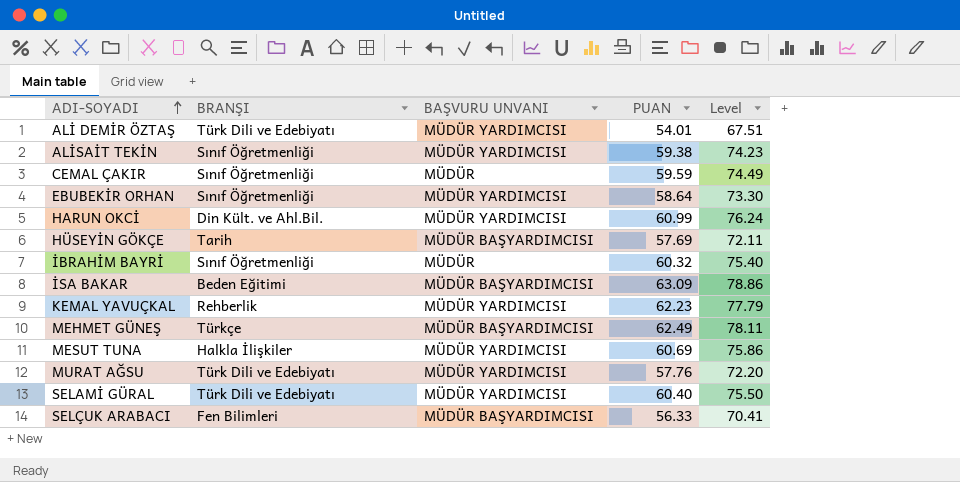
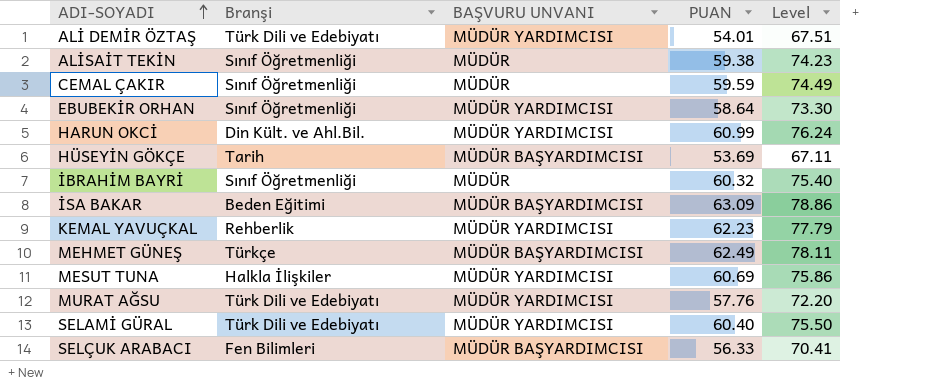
column name: BRANŞI -> Branşi
ALİSAİT TEKİN | BAŞVURU UNVANI: MÜDÜR YARDIMCISI -> MÜDÜR
HÜSEYİN GÖKÇE | PUAN: 57.69 -> 53.69
HÜSEYİN GÖKÇE | Level: 72.11 -> 67.11

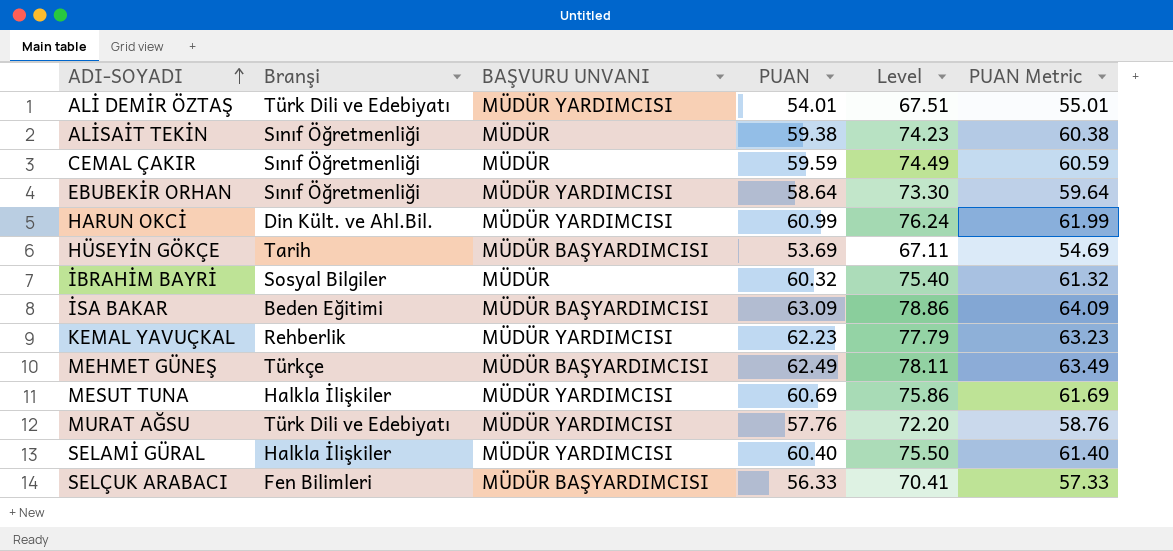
column PUAN Metric | formula: none -> [PUAN] + 1
İBRAHİM BAYRİ | Branşi: Sınıf Öğretmenliği -> Sosyal Bilgiler
SELAMİ GÜRAL | Branşi: Türk Dili ve Edebiyatı -> Halkla İlişkiler

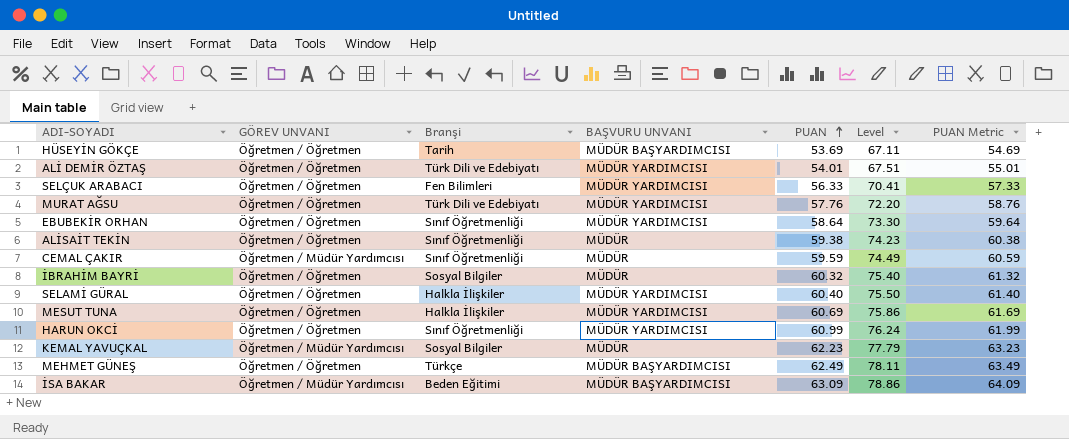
row order: ADI-SOYADI ascending -> PUAN ascending
column GÖREV UNVANI | position: none -> 2
SELÇUK ARABACI | BAŞVURU UNVANI: MÜDÜR BAŞYARDIMCISI -> MÜDÜR YARDIMCISI
HARUN OKCİ | Branşi: Din Kült. ve Ahl.Bil. -> Sınıf Öğretmenliği
KEMAL YAVUÇKAL | Branşi: Rehberlik -> Sosyal Bilgiler
KEMAL YAVUÇKAL | BAŞVURU UNVANI: MÜDÜR YARDIMCISI -> MÜDÜR

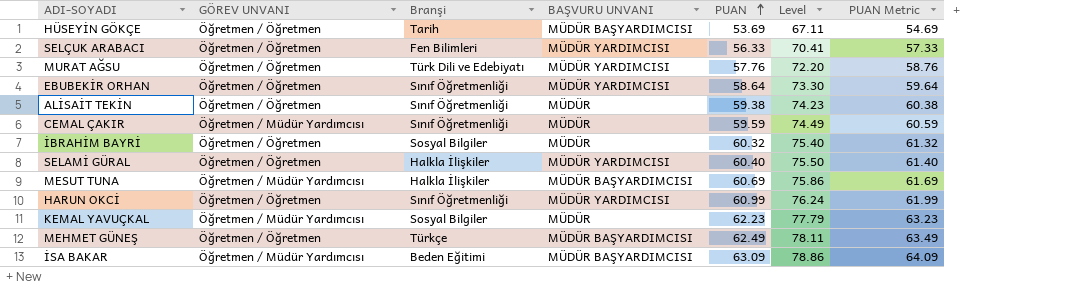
row ALİ DEMİR ÖZTAŞ: Öğretmen / Öğretmen | Türk Dili ve Edebiyatı | MÜDÜR YARDIMCISI | 54.01 | 67.51 | 55.01 -> none
MESUT TUNA | GÖREV UNVANI: Öğretmen / Öğretmen -> Öğretmen / Müdür Yardımcısı
MESUT TUNA | BAŞVURU UNVANI: MÜDÜR YARDIMCISI -> MÜDÜR BAŞYARDIMCISI

